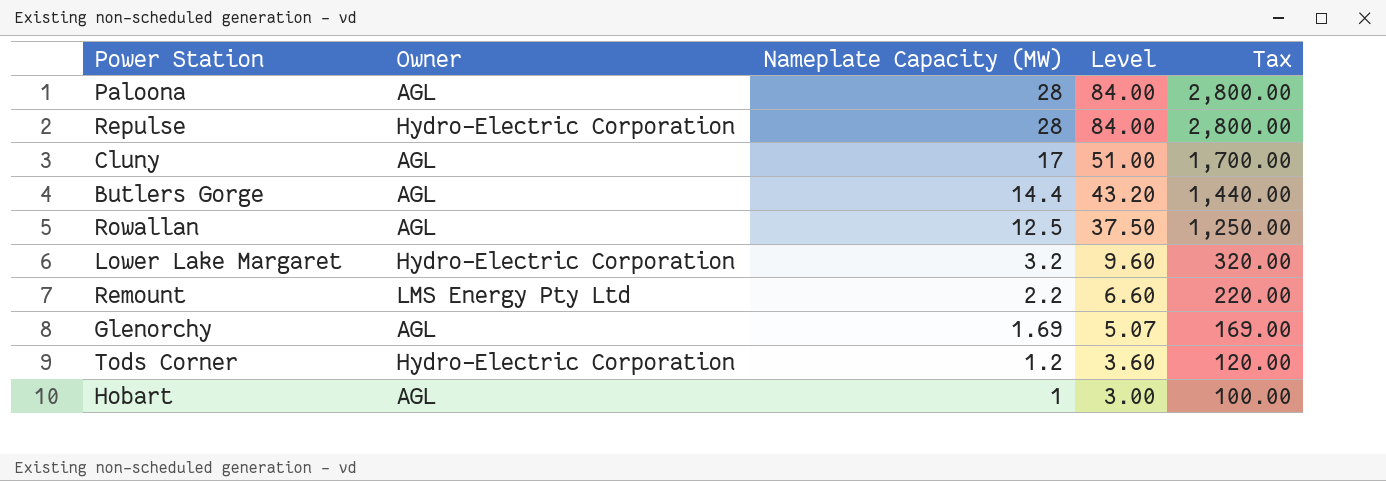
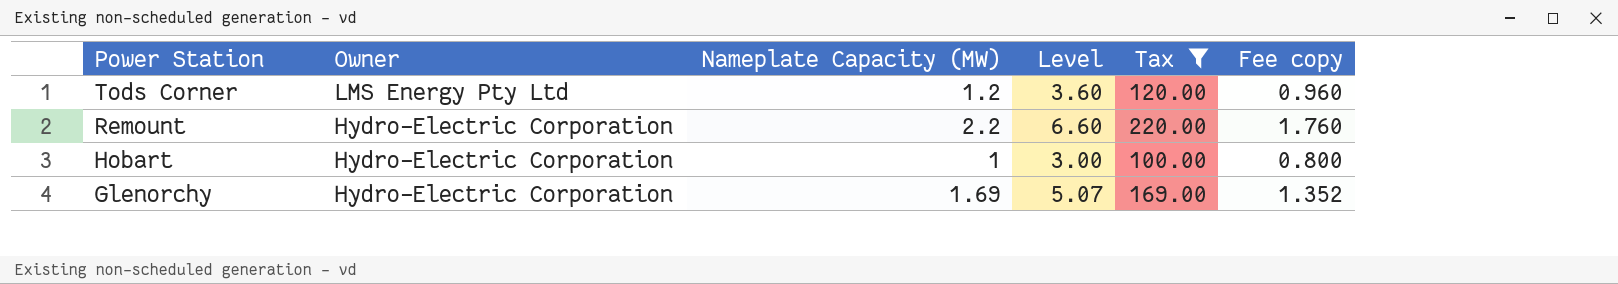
filter: none -> Tax <= 220.00
row order: Nameplate Capacity (MW) descending -> Power Station descending
column Fee copy | formula: none -> [Nameplate Capacity (MW)] * 0.8
Tods Corner | Owner: Hydro-Electric Corporation -> LMS Energy Pty Ltd
Remount | Owner: LMS Energy Pty Ltd -> Hydro-Electric Corporation
Hobart | Owner: AGL -> Hydro-Electric Corporation
Glenorchy | Owner: AGL -> Hydro-Electric Corporation

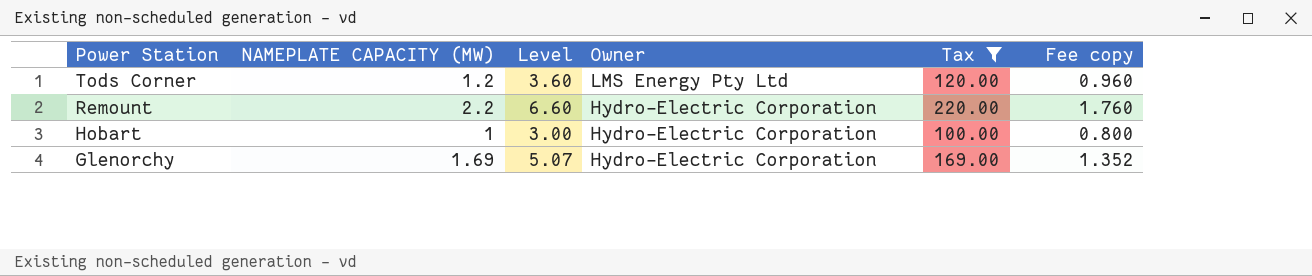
column name: Nameplate Capacity (MW) -> NAMEPLATE CAPACITY (MW)
column Owner | position: 2 -> 4

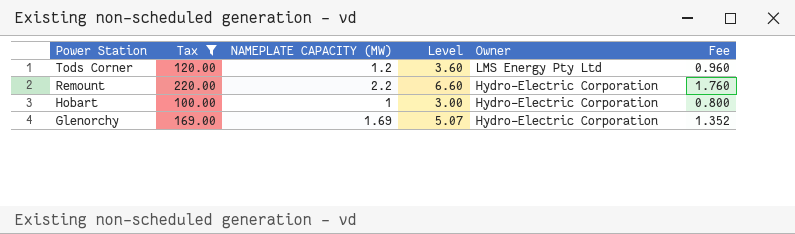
column Tax | position: 5 -> 2
column name: Fee copy -> Fee

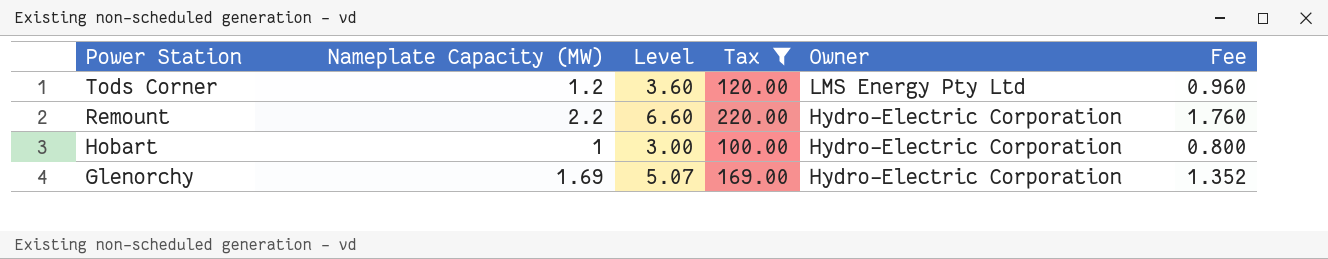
column name: NAMEPLATE CAPACITY (MW) -> Nameplate Capacity (MW)
column Tax | position: 2 -> 4

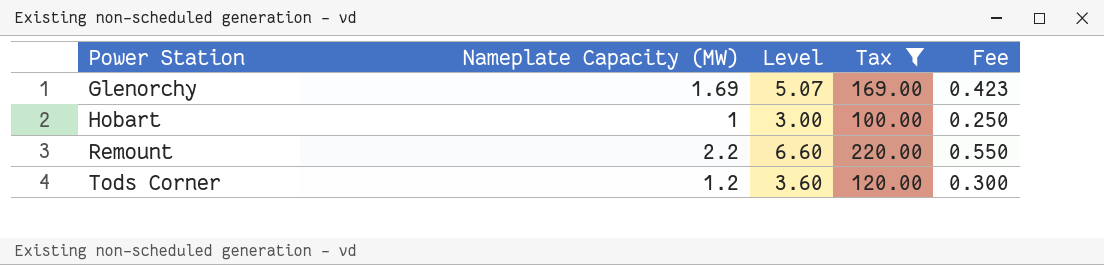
row order: Power Station descending -> Power Station ascending
column Owner | position: 5 -> none
column Fee | formula: [Nameplate Capacity (MW)] * 0.8 -> [Nameplate Capacity (MW)] * 0.25

